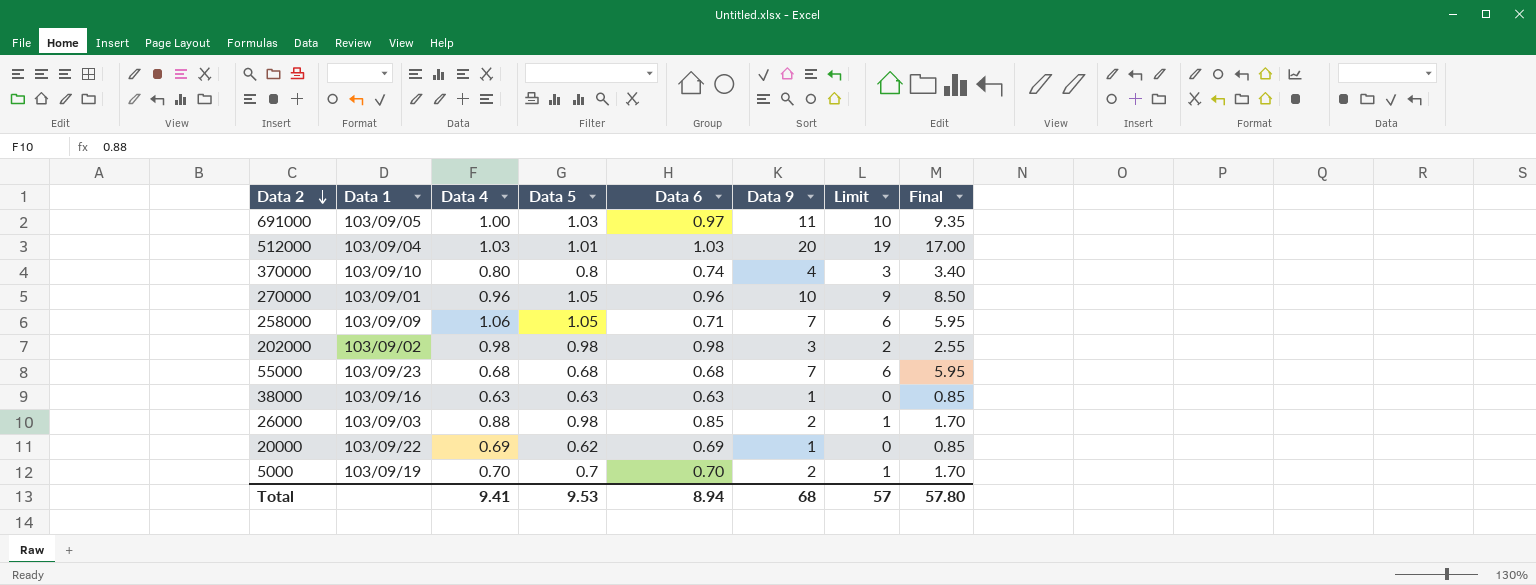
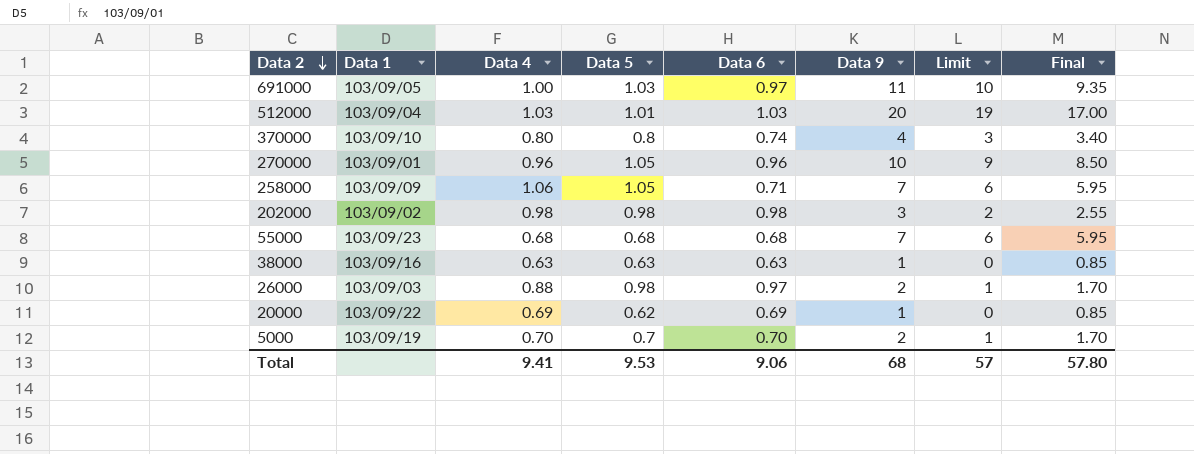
26000 | Data 6: 0.85 -> 0.97
Total | Data 6: 8.94 -> 9.06

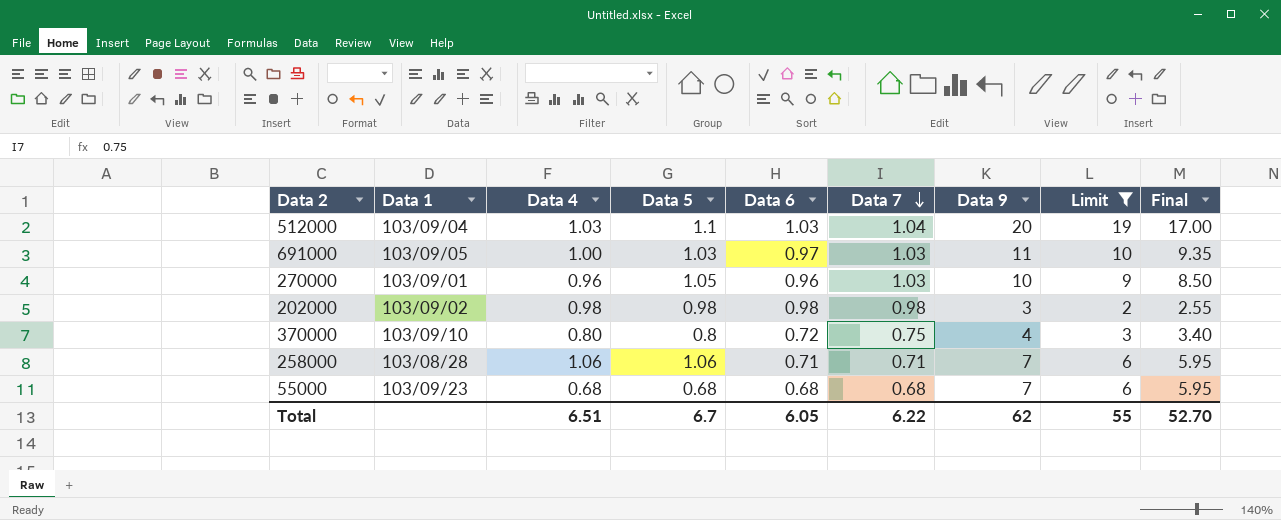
filter: none -> Limit >= 2
row order: Data 2 descending -> Data 7 descending
column Data 7 | position: none -> 6
512000 | Data 5: 1.01 -> 1.1
370000 | Data 6: 0.74 -> 0.72
258000 | Data 1: 103/09/09 -> 103/08/28
258000 | Data 5: 1.05 -> 1.06
Total | Data 4: 9.41 -> 6.51
Total | Data 5: 9.53 -> 6.7
Total | Data 6: 9.06 -> 6.05
Total | Data 9: 68 -> 62
Total | Limit: 57 -> 55
Total | Final: 57.80 -> 52.70

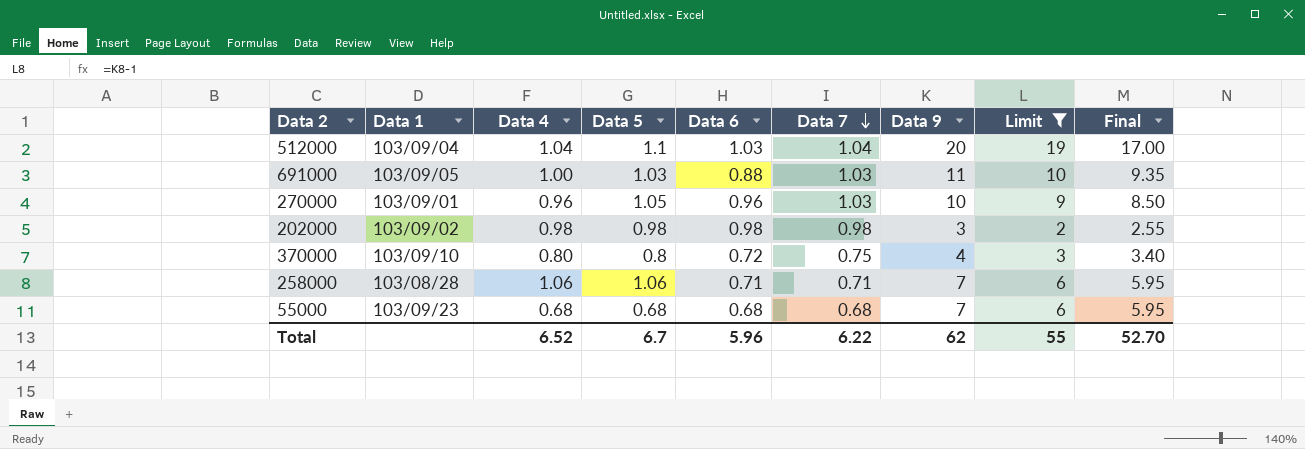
512000 | Data 4: 1.03 -> 1.04
691000 | Data 6: 0.97 -> 0.88
Total | Data 4: 6.51 -> 6.52
Total | Data 6: 6.05 -> 5.96

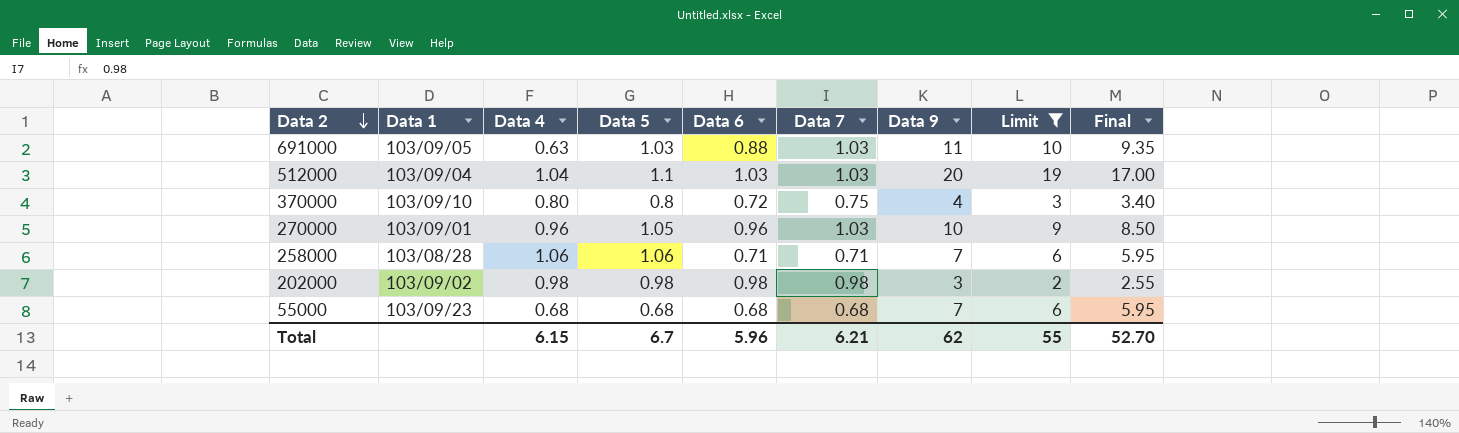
row order: Data 7 descending -> Data 2 descending
691000 | Data 4: 1.00 -> 0.63
512000 | Data 7: 1.04 -> 1.03
Total | Data 4: 6.52 -> 6.15
Total | Data 7: 6.22 -> 6.21

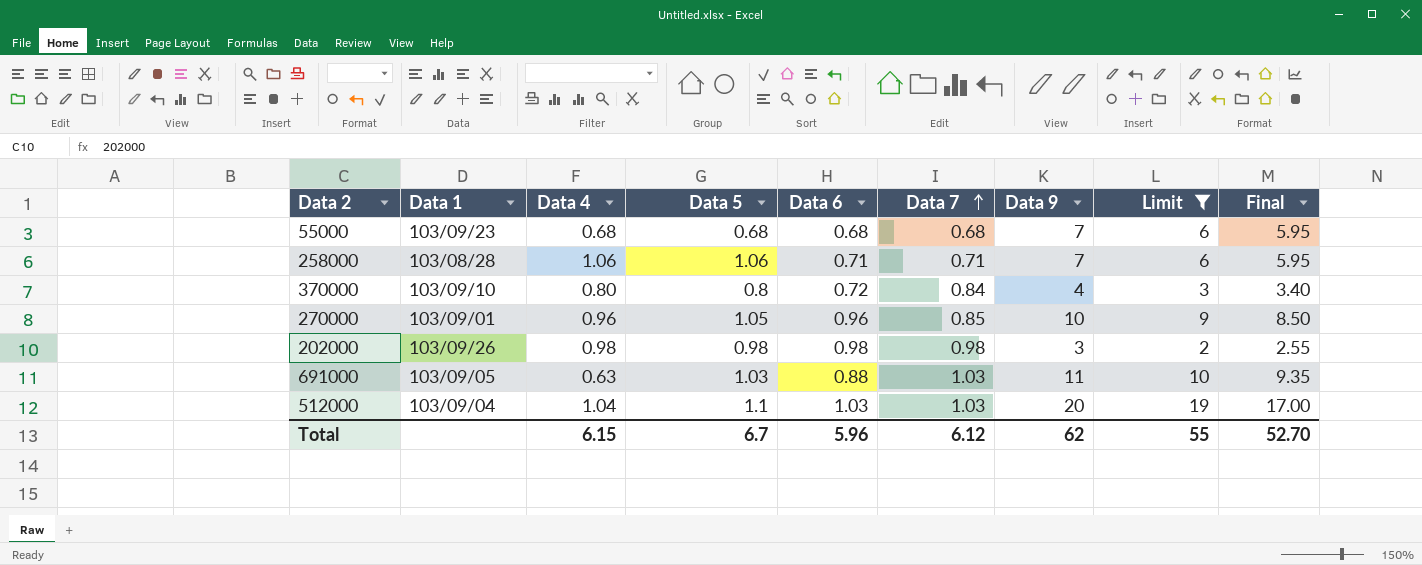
row order: Data 2 descending -> Data 7 ascending
370000 | Data 7: 0.75 -> 0.84
270000 | Data 7: 1.03 -> 0.85
202000 | Data 1: 103/09/02 -> 103/09/26
Total | Data 7: 6.21 -> 6.12

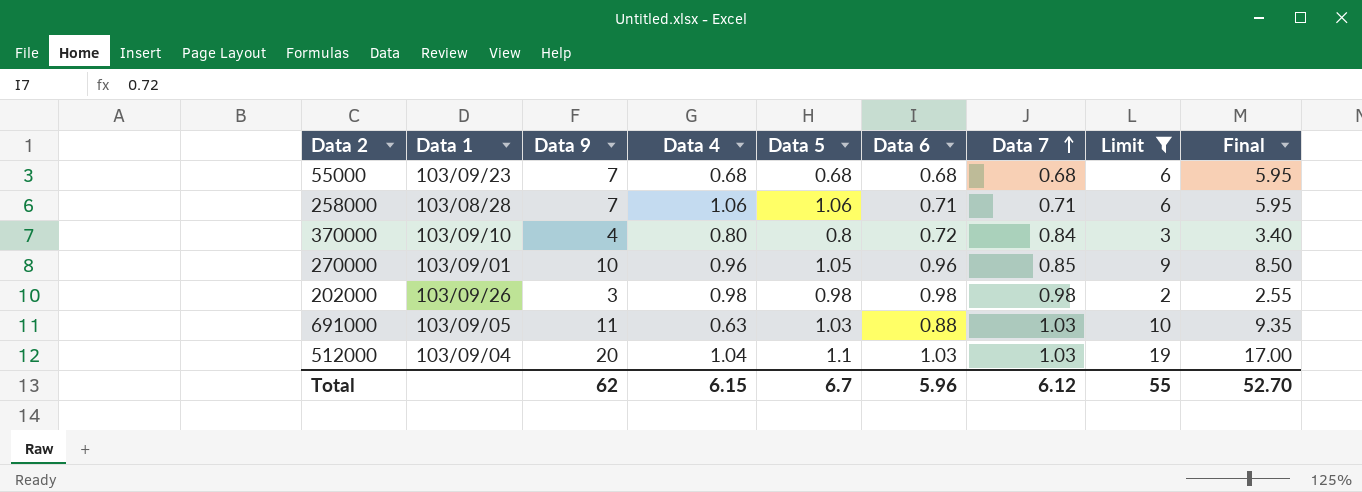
column Data 9 | position: 7 -> 3

